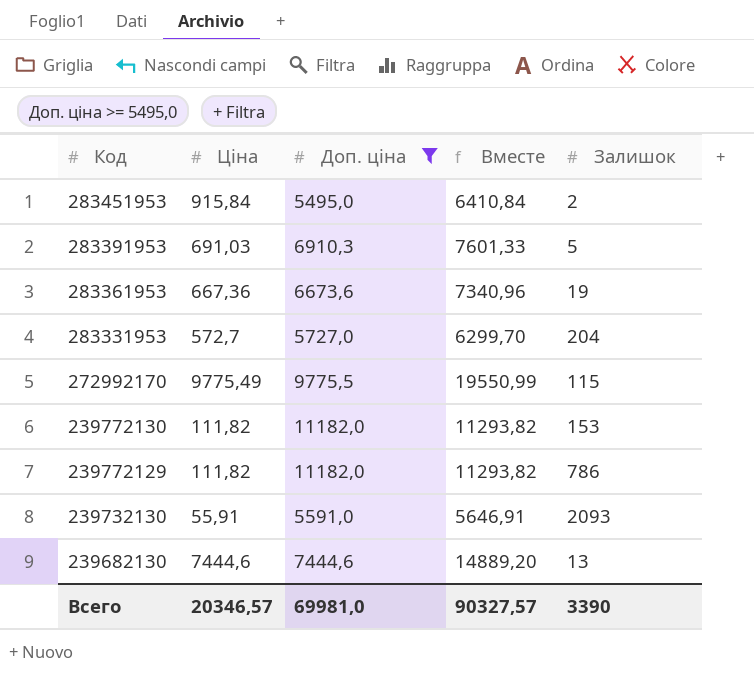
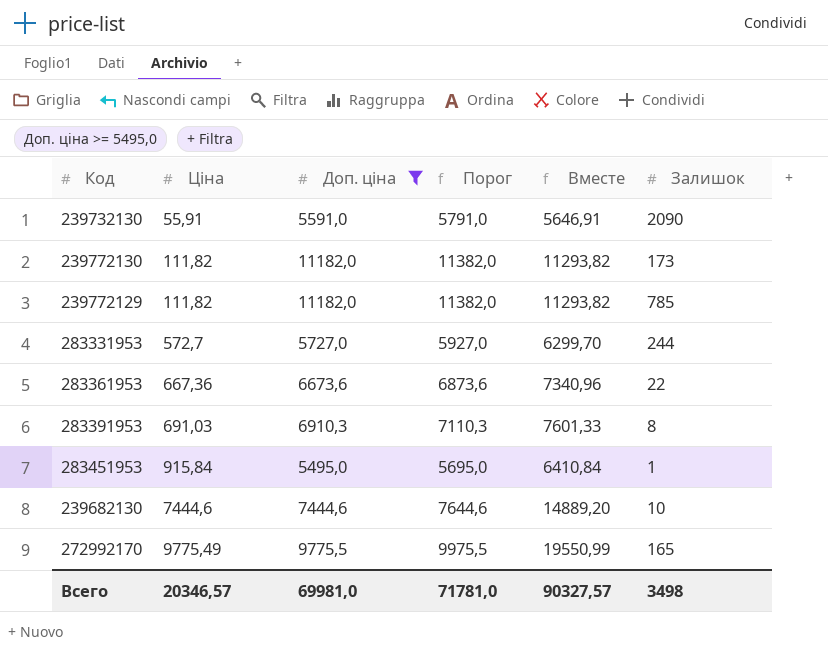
row order: Код descending -> Ціна ascending
column Порог | formula: none -> [Доп. ціна] + 200
239732130 | Залишок: 2093 -> 2090
239772130 | Залишок: 153 -> 173
239772129 | Залишок: 786 -> 785
283331953 | Залишок: 204 -> 244
283361953 | Залишок: 19 -> 22
283391953 | Залишок: 5 -> 8
283451953 | Залишок: 2 -> 1
239682130 | Залишок: 13 -> 10
272992170 | Залишок: 115 -> 165
Всего | Залишок: 3390 -> 3498

